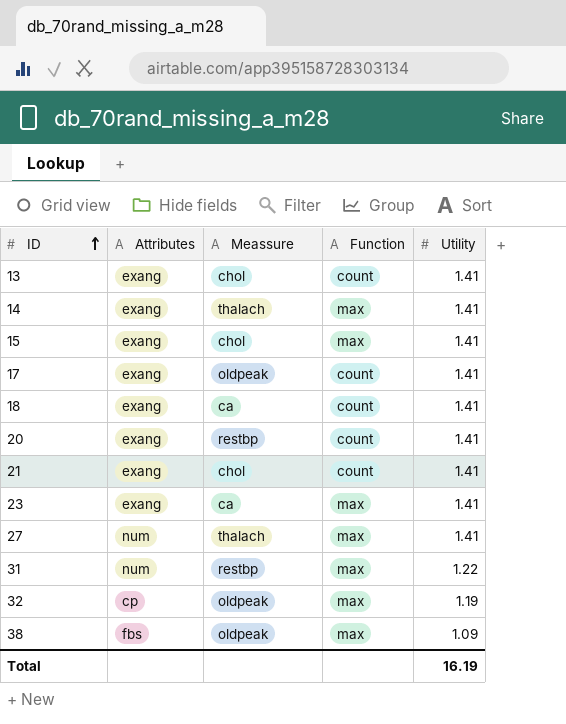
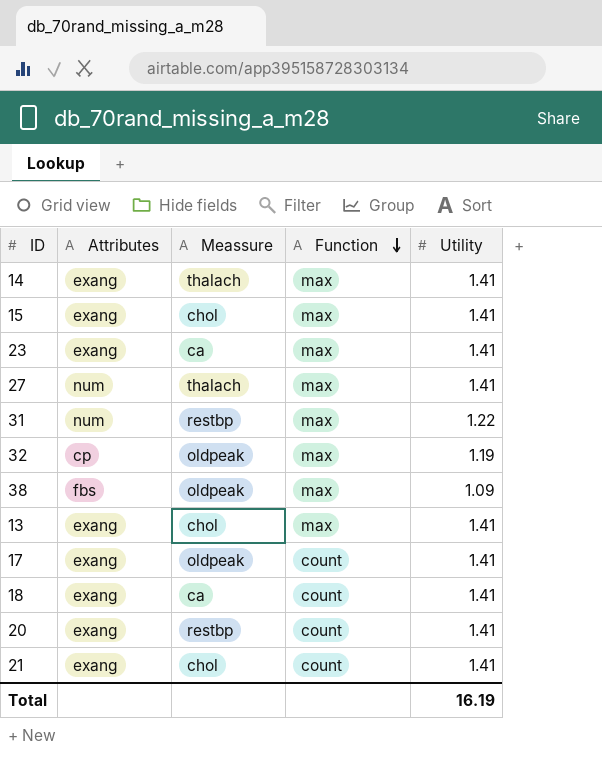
row order: ID ascending -> Function descending
13 | Function: count -> max

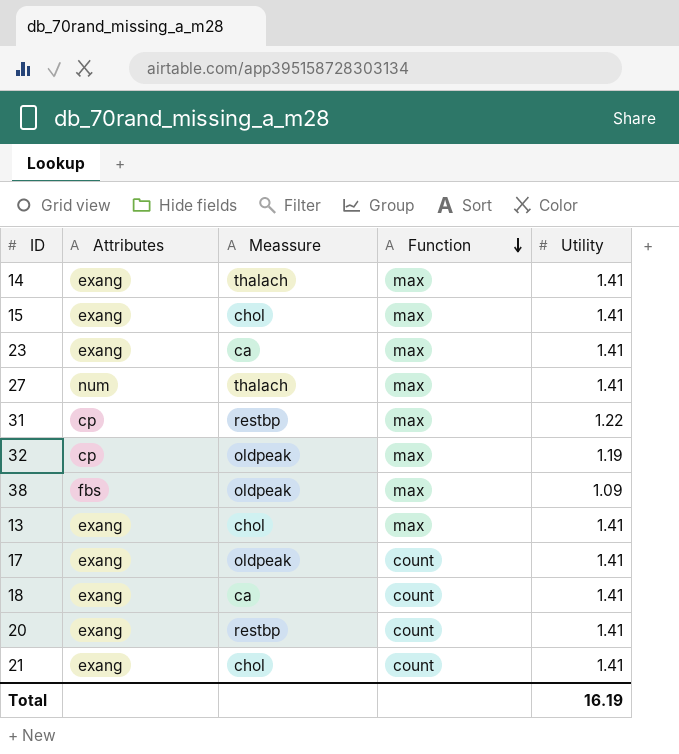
31 | Attributes: num -> cp

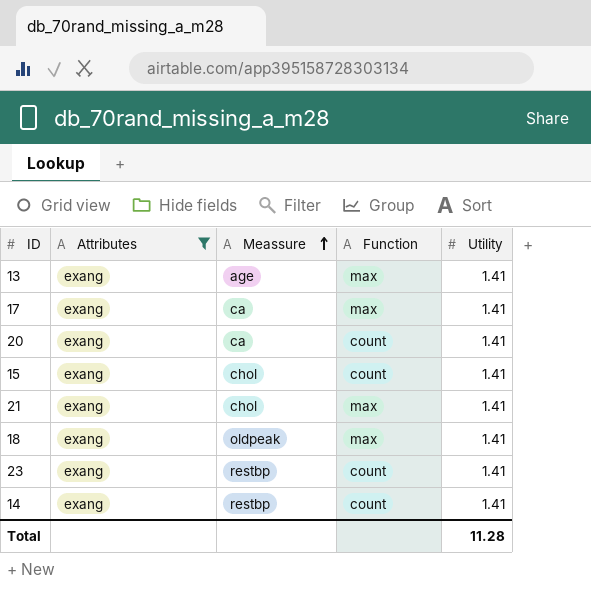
filter: none -> Attributes = exang
row order: Function descending -> Meassure ascending
13 | Meassure: chol -> age
17 | Meassure: oldpeak -> ca
17 | Function: count -> max
20 | Meassure: restbp -> ca
15 | Function: max -> count
21 | Function: count -> max
18 | Meassure: ca -> oldpeak
18 | Function: count -> max
23 | Meassure: ca -> restbp
23 | Function: max -> count
14 | Meassure: thalach -> restbp
14 | Function: max -> count
Total | Utility: 16.19 -> 11.28

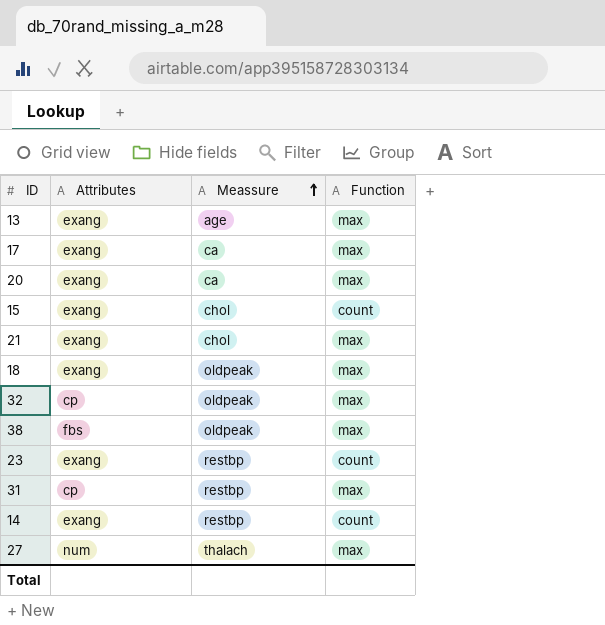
filter: Attributes = exang -> none
column Utility | position: 5 -> none
20 | Function: count -> max

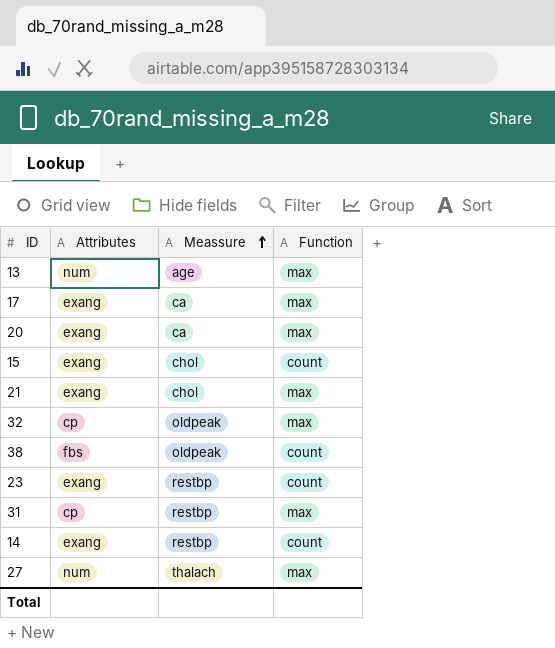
row 18: exang | oldpeak | max -> none
13 | Attributes: exang -> num
38 | Function: max -> count

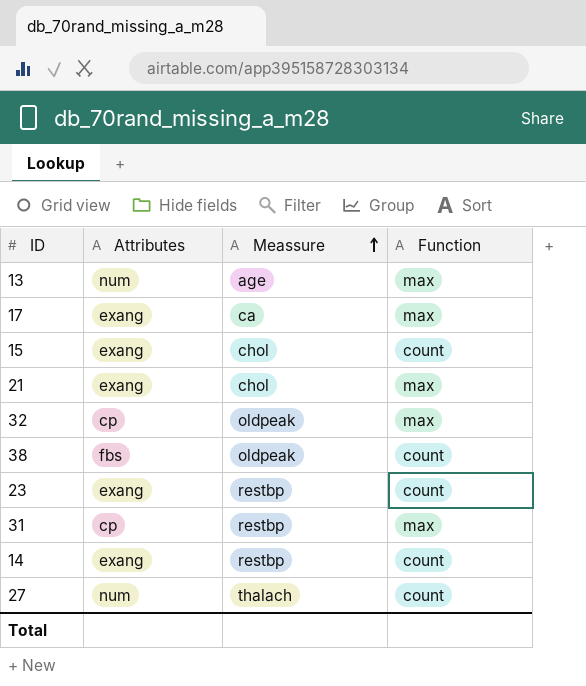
row 20: exang | ca | max -> none
27 | Function: max -> count

